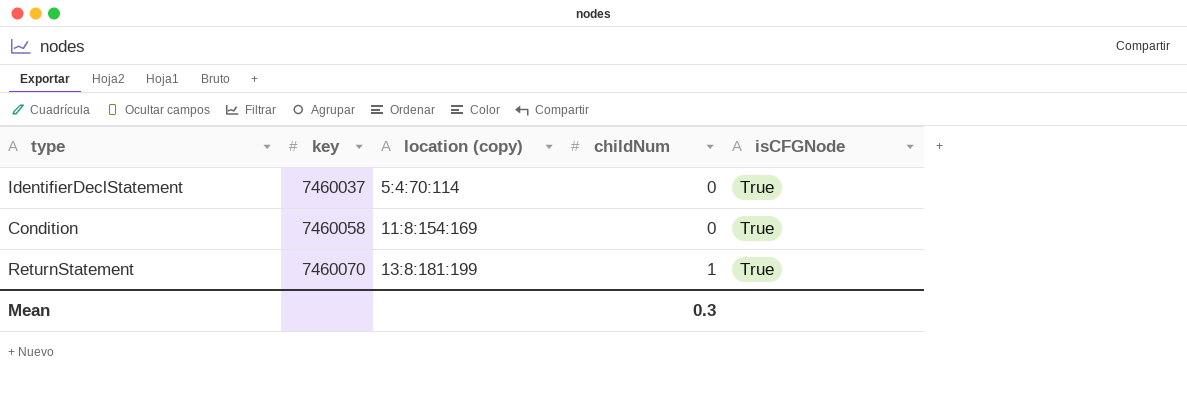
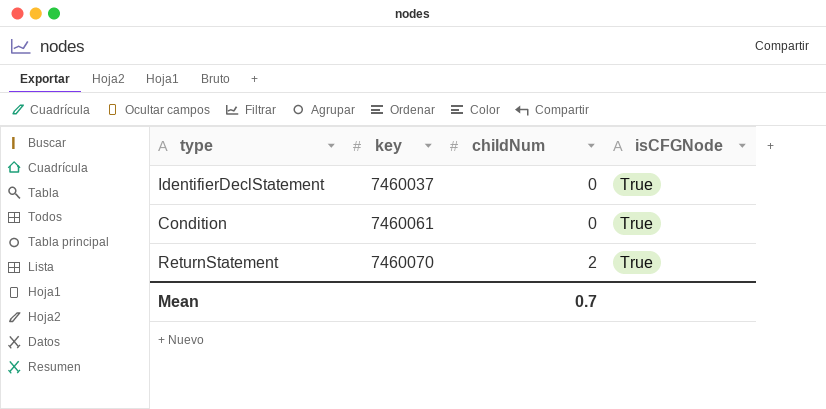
column location (copy) | position: 3 -> none
Condition | key: 7460058 -> 7460061
ReturnStatement | childNum: 1 -> 2
Mean | childNum: 0.3 -> 0.7

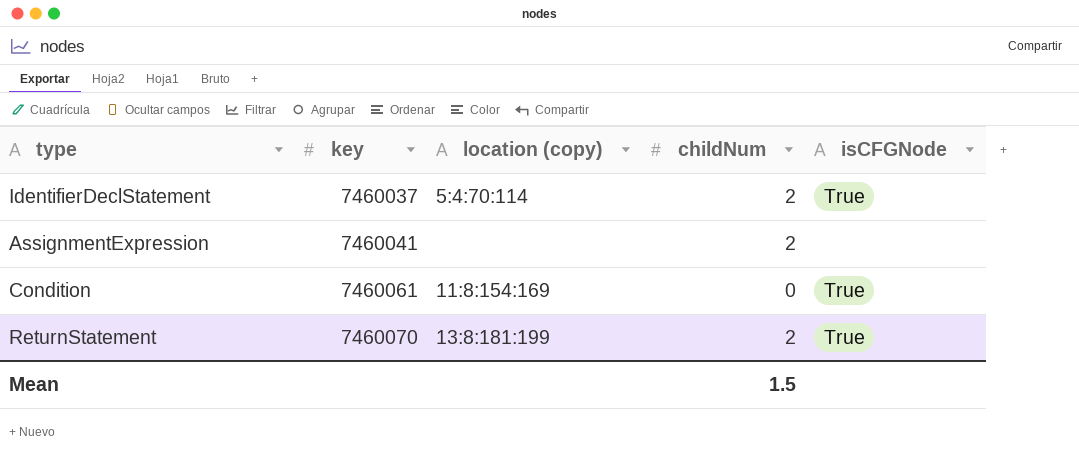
column location (copy) | position: none -> 3
IdentifierDeclStatement | childNum: 0 -> 2
row AssignmentExpression: none -> 7460041 | none | 2 | none
Mean | childNum: 0.7 -> 1.5

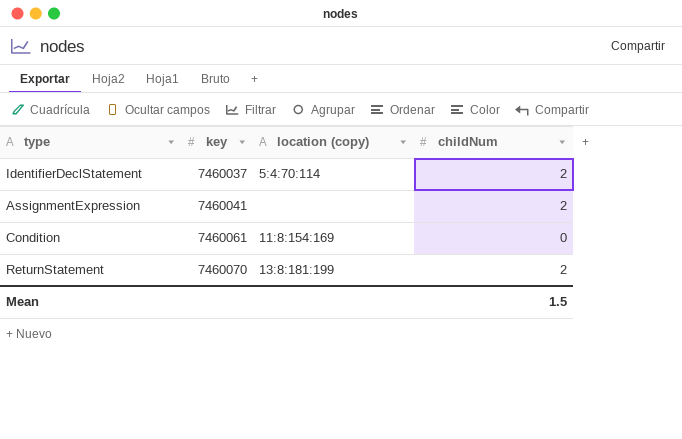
column isCFGNode | position: 5 -> none

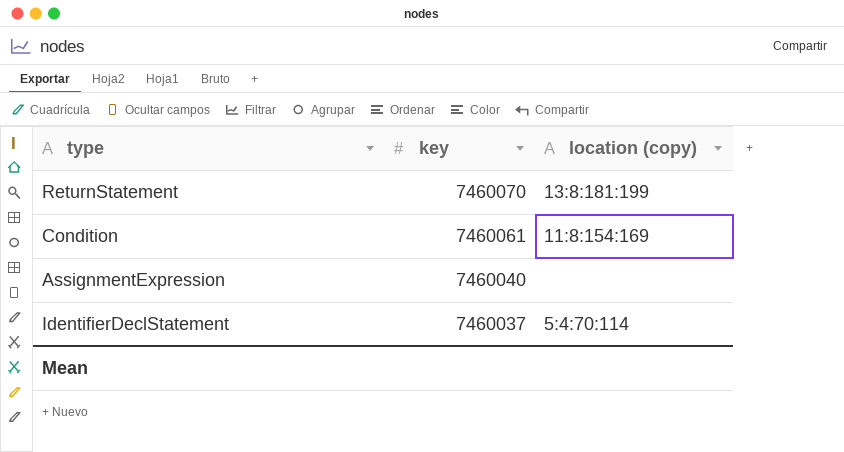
row order: key ascending -> key descending
column childNum | position: 4 -> none
AssignmentExpression | key: 7460041 -> 7460040

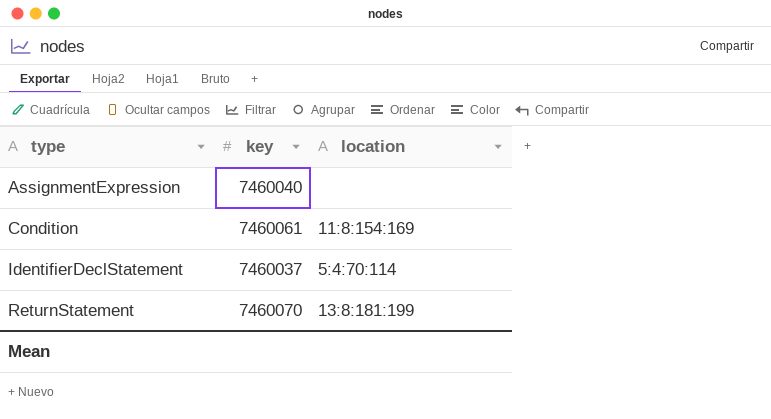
row order: key descending -> type ascending
column name: location (copy) -> location

